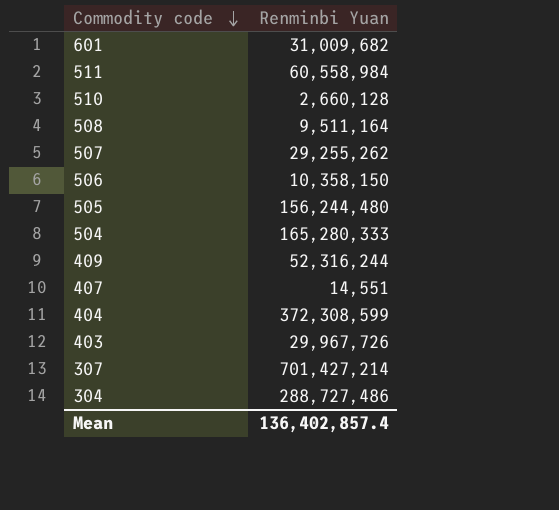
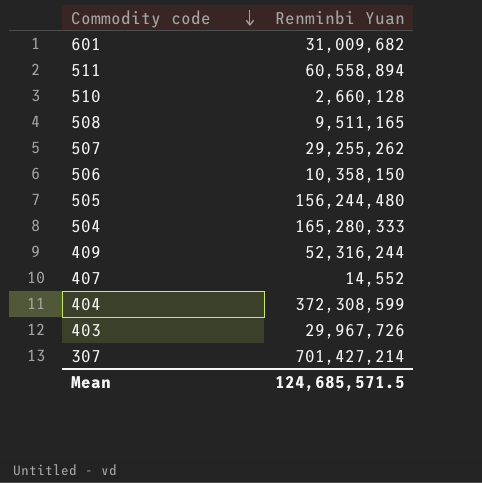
row 304: 288,727,486 -> none
511 | Renminbi Yuan: 60,558,984 -> 60,558,894
508 | Renminbi Yuan: 9,511,164 -> 9,511,165
407 | Renminbi Yuan: 14,551 -> 14,552
Mean | Renminbi Yuan: 136,402,857.4 -> 124,685,571.5

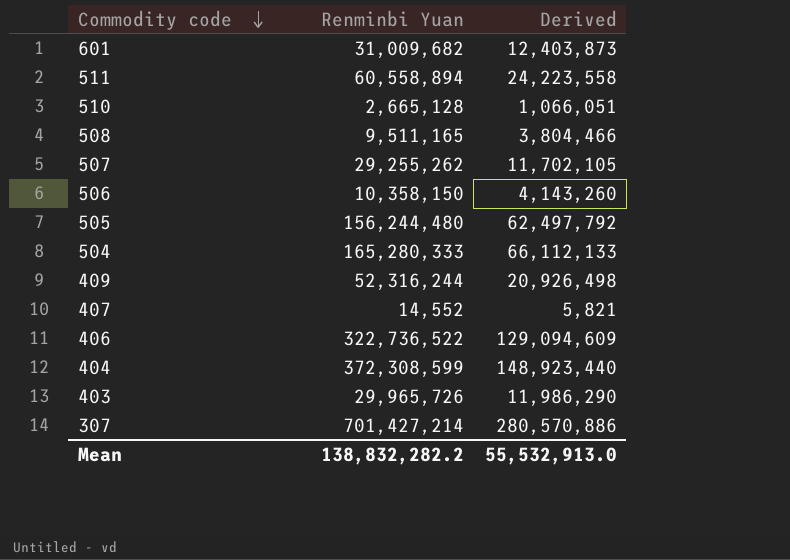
column Derived | formula: none -> [Renminbi Yuan] * 0.4
510 | Renminbi Yuan: 2,660,128 -> 2,665,128
row 406: none -> 322,736,522 | 129,094,609
403 | Renminbi Yuan: 29,967,726 -> 29,965,726
Mean | Renminbi Yuan: 124,685,571.5 -> 138,832,282.2

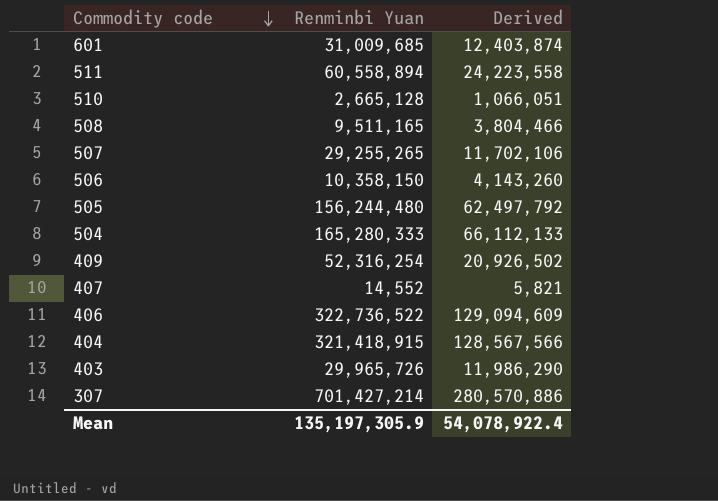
601 | Renminbi Yuan: 31,009,682 -> 31,009,685
601 | Derived: 12,403,873 -> 12,403,874
507 | Renminbi Yuan: 29,255,262 -> 29,255,265
507 | Derived: 11,702,105 -> 11,702,106
409 | Renminbi Yuan: 52,316,244 -> 52,316,254
409 | Derived: 20,926,498 -> 20,926,502
404 | Renminbi Yuan: 372,308,599 -> 321,418,915
404 | Derived: 148,923,440 -> 128,567,566
Mean | Renminbi Yuan: 138,832,282.2 -> 135,197,305.9
Mean | Derived: 55,532,913.0 -> 54,078,922.4

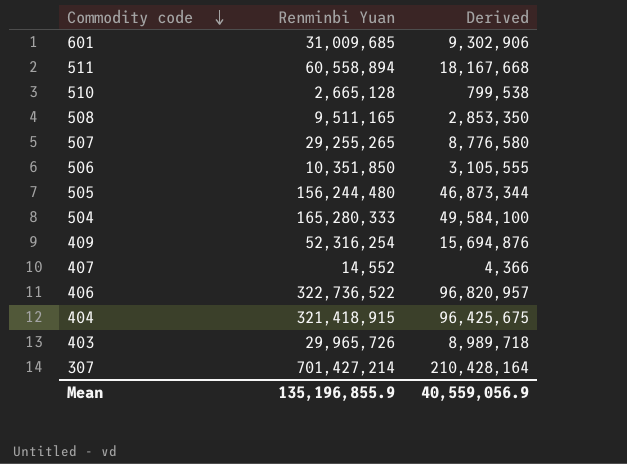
column Derived | formula: [Renminbi Yuan] * 0.4 -> [Renminbi Yuan] * 0.3
506 | Renminbi Yuan: 10,358,150 -> 10,351,850
Mean | Renminbi Yuan: 135,197,305.9 -> 135,196,855.9
Mean | Derived: 54,078,922.4 -> 40,559,056.9

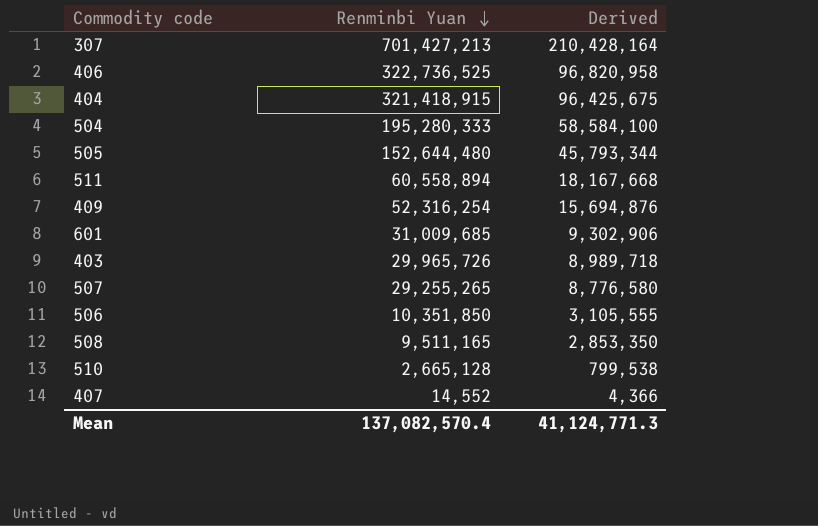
row order: Commodity code descending -> Renminbi Yuan descending
307 | Renminbi Yuan: 701,427,214 -> 701,427,213
406 | Renminbi Yuan: 322,736,522 -> 322,736,525
406 | Derived: 96,820,957 -> 96,820,958
504 | Renminbi Yuan: 165,280,333 -> 195,280,333
504 | Derived: 49,584,100 -> 58,584,100
505 | Renminbi Yuan: 156,244,480 -> 152,644,480
505 | Derived: 46,873,344 -> 45,793,344
Mean | Renminbi Yuan: 135,196,855.9 -> 137,082,570.4
Mean | Derived: 40,559,056.9 -> 41,124,771.3

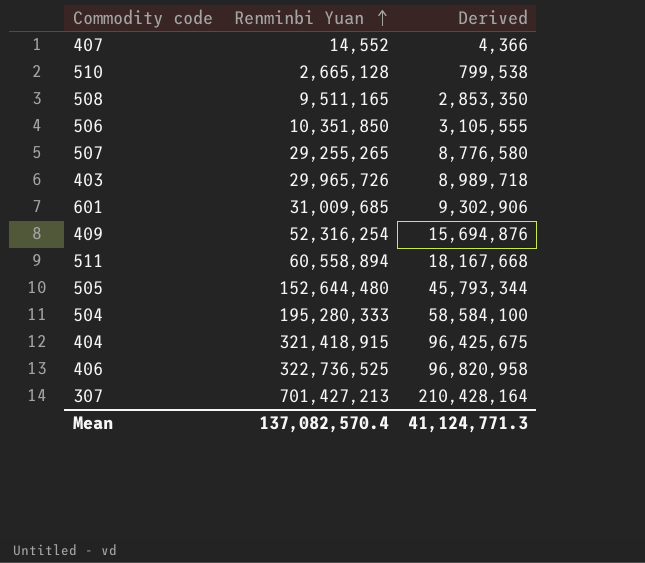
row order: Renminbi Yuan descending -> Renminbi Yuan ascending

